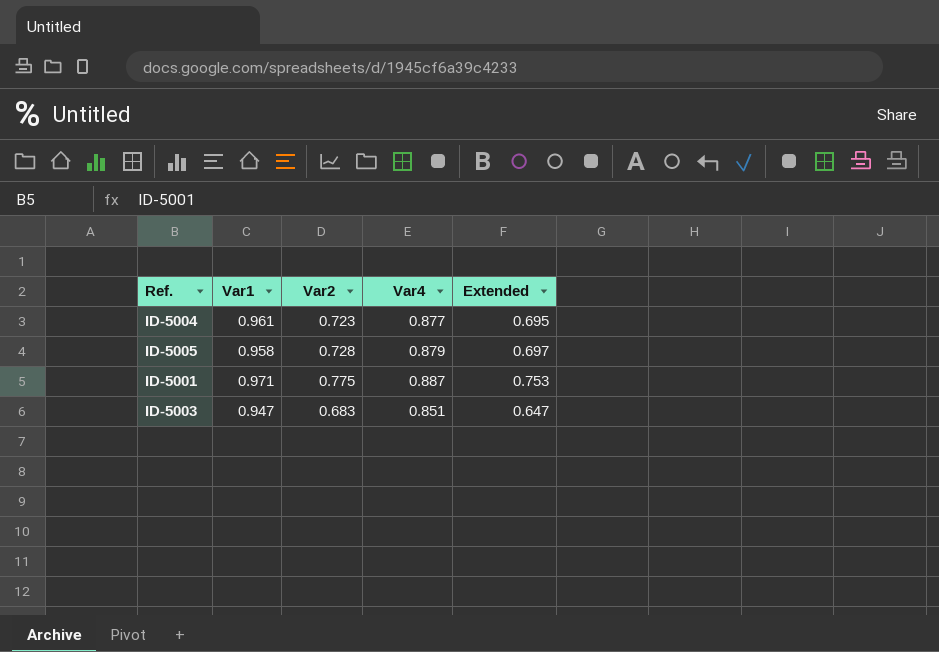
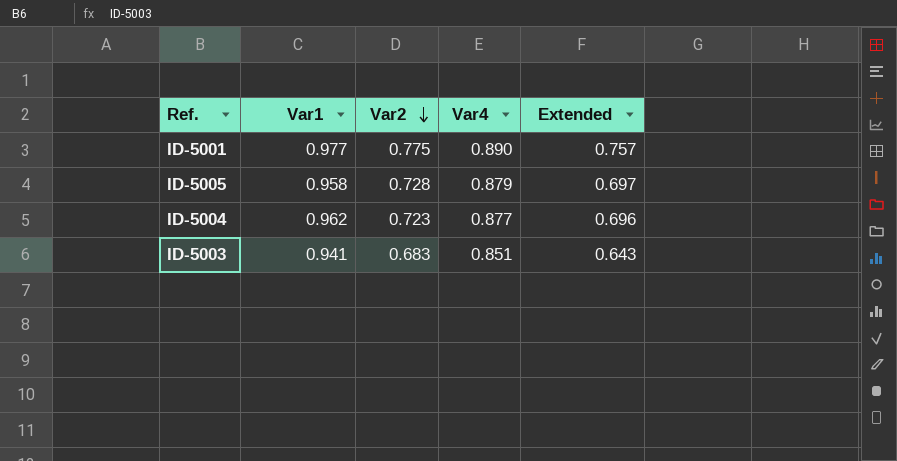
row order: none -> Var2 descending
ID-5001 | Var1: 0.971 -> 0.977
ID-5001 | Var4: 0.887 -> 0.890
ID-5001 | Extended: 0.753 -> 0.757
ID-5004 | Var1: 0.961 -> 0.962
ID-5004 | Extended: 0.695 -> 0.696
ID-5003 | Var1: 0.947 -> 0.941
ID-5003 | Extended: 0.647 -> 0.643

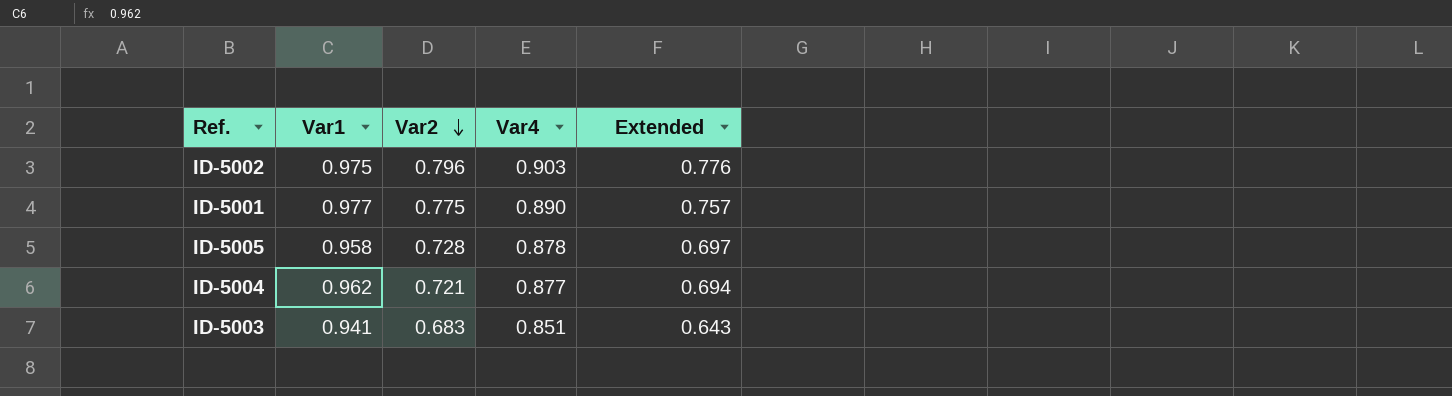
row ID-5002: none -> 0.975 | 0.796 | 0.903 | 0.776
ID-5005 | Var4: 0.879 -> 0.878
ID-5004 | Var2: 0.723 -> 0.721
ID-5004 | Extended: 0.696 -> 0.694

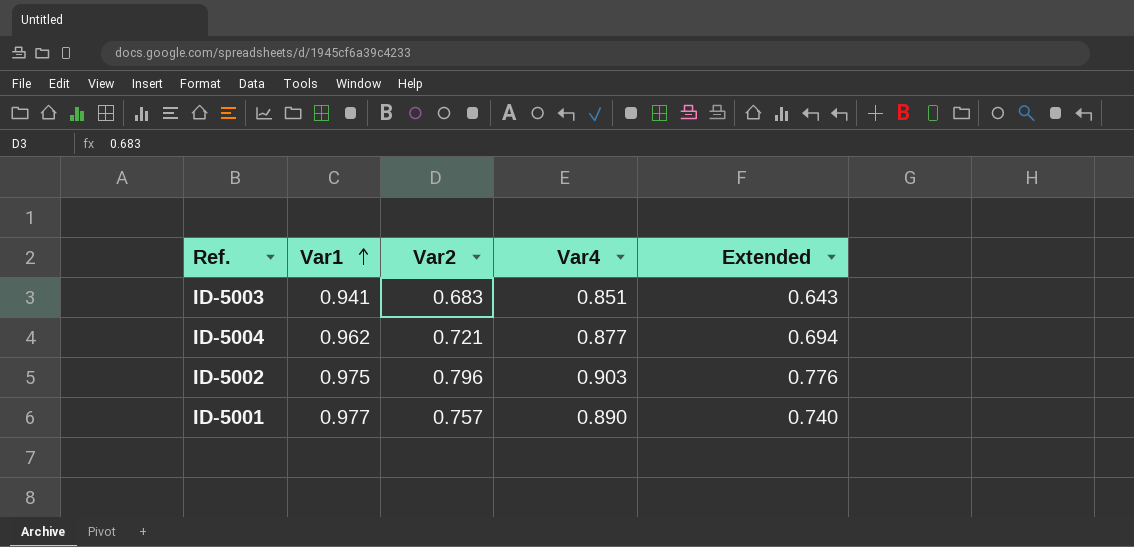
row order: Var2 descending -> Var1 ascending
row ID-5005: 0.958 | 0.728 | 0.878 | 0.697 -> none
ID-5001 | Var2: 0.775 -> 0.757
ID-5001 | Extended: 0.757 -> 0.740

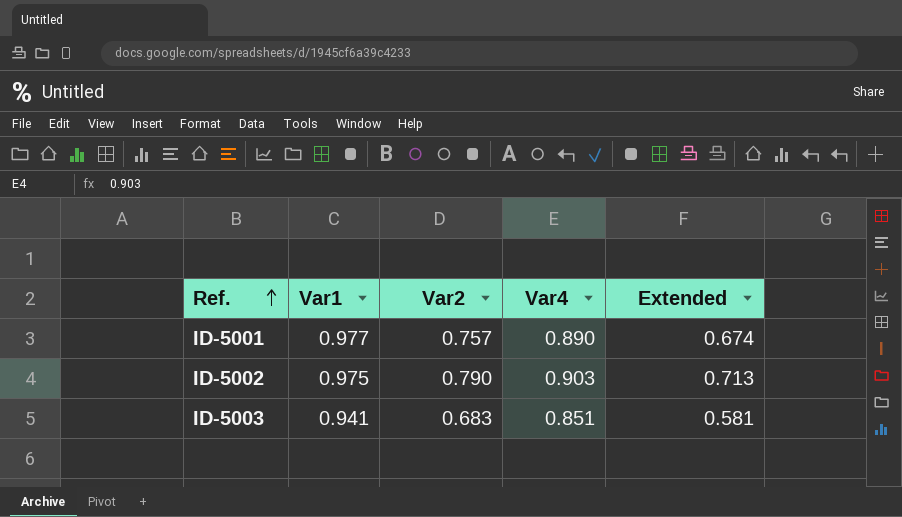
row order: Var1 ascending -> Ref. ascending
column Extended | formula: [Var1] * [Var2] -> [Var2] * [Var4]
row ID-5004: 0.962 | 0.721 | 0.877 | 0.694 -> none
ID-5002 | Var2: 0.796 -> 0.790

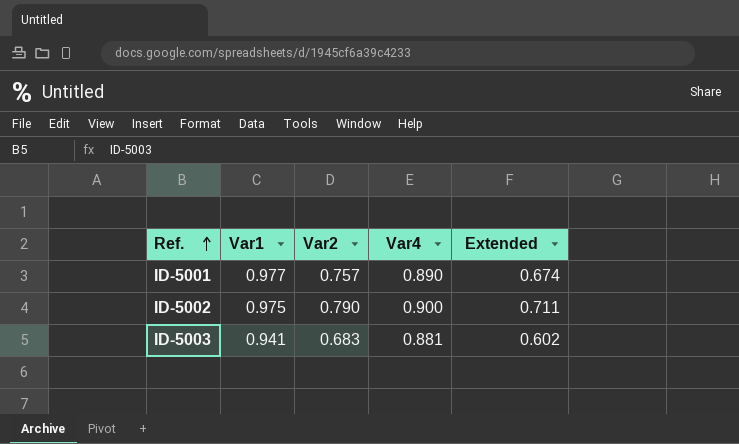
ID-5002 | Var4: 0.903 -> 0.900
ID-5002 | Extended: 0.713 -> 0.711
ID-5003 | Var4: 0.851 -> 0.881
ID-5003 | Extended: 0.581 -> 0.602

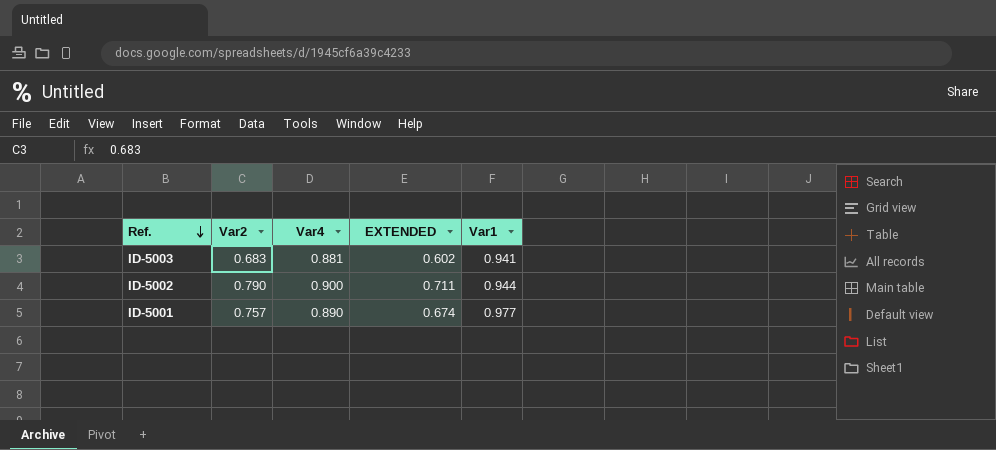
row order: Ref. ascending -> Ref. descending
column name: Extended -> EXTENDED
column Var1 | position: 2 -> 5
ID-5002 | Var1: 0.975 -> 0.944

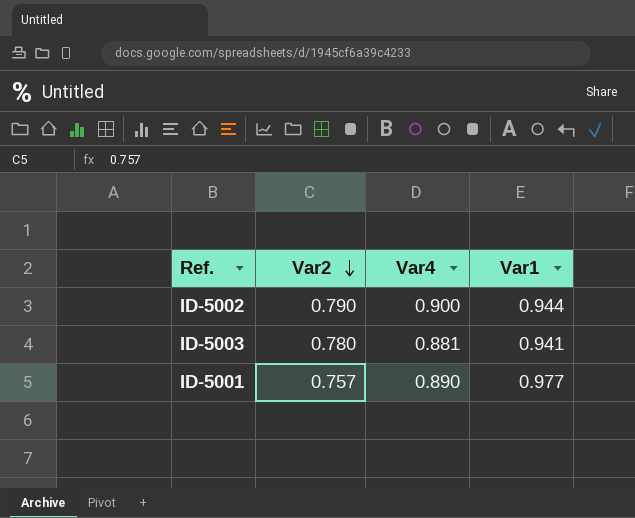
row order: Ref. descending -> Var2 descending
column EXTENDED | formula: [Var2] * [Var4] -> none
ID-5003 | Var2: 0.683 -> 0.780

